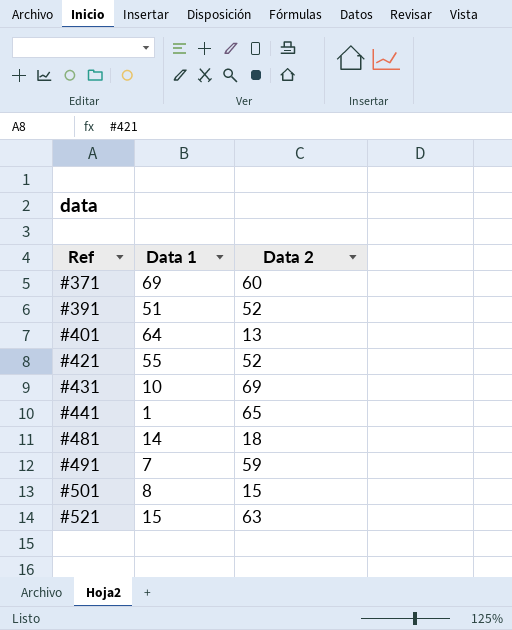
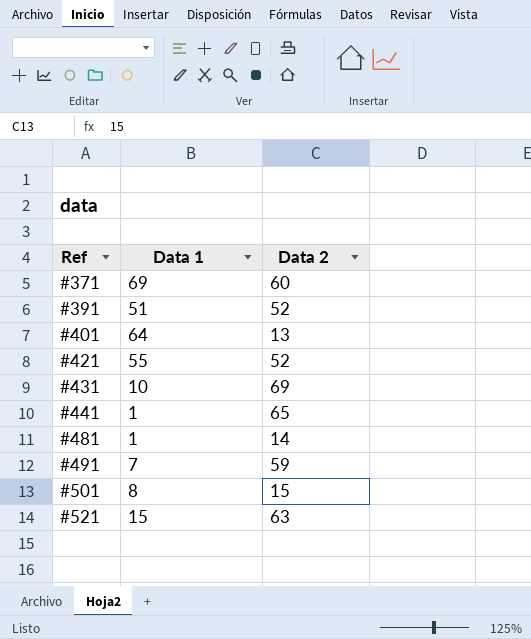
#481 | Data 1: 14 -> 1
#481 | Data 2: 18 -> 14

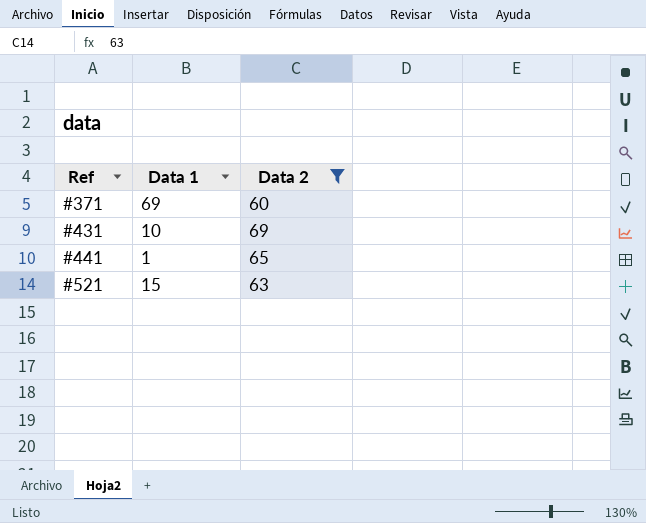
filter: none -> Data 2 >= 60

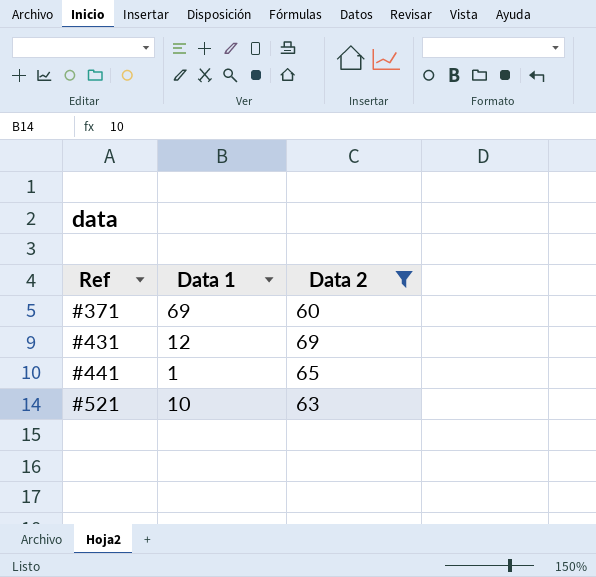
#431 | Data 1: 10 -> 12
#521 | Data 1: 15 -> 10

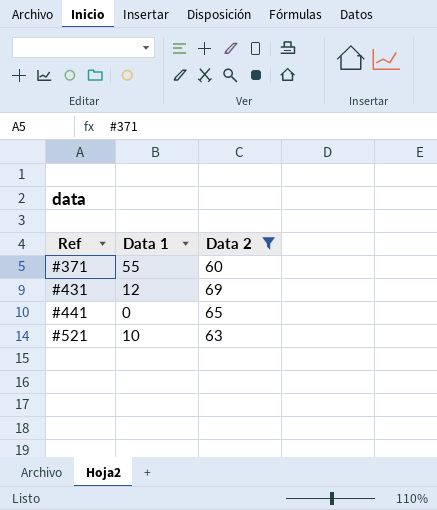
#371 | Data 1: 69 -> 55
#441 | Data 1: 1 -> 0

